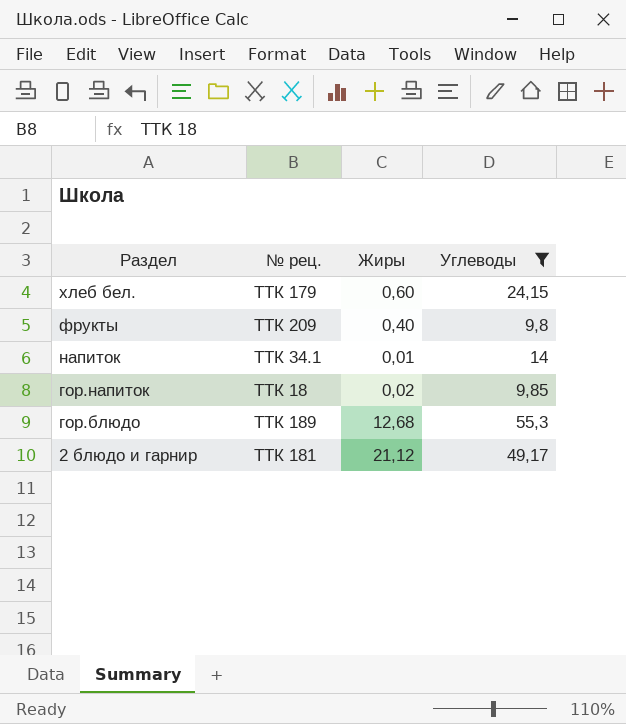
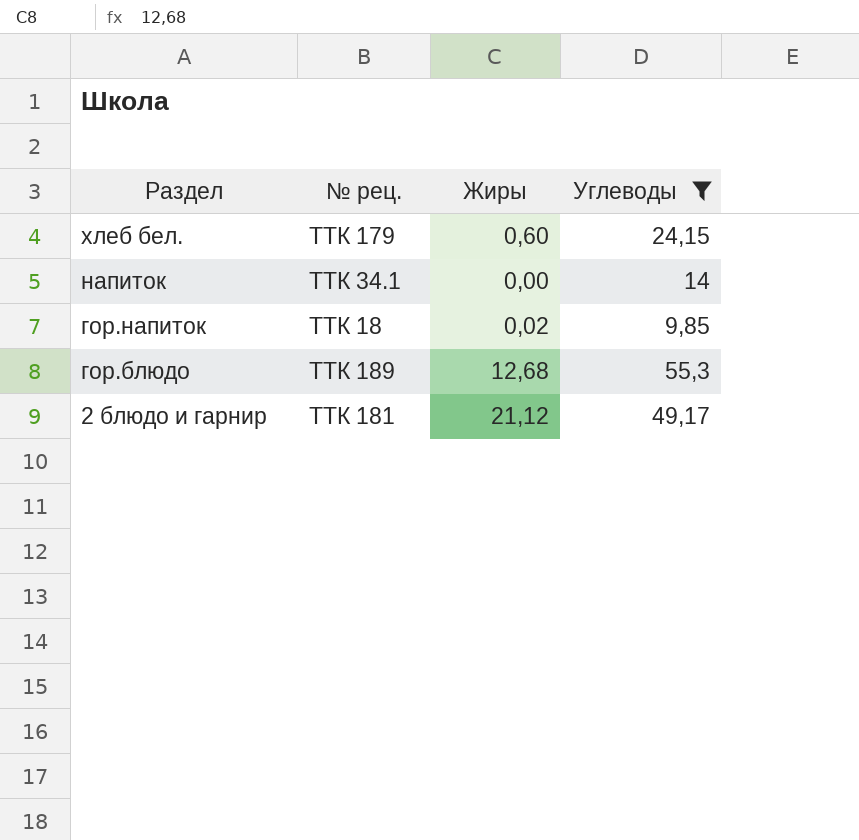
row фрукты: ТТК 209 | 0,40 | 9,8 -> none
напиток | Жиры: 0,01 -> 0,00

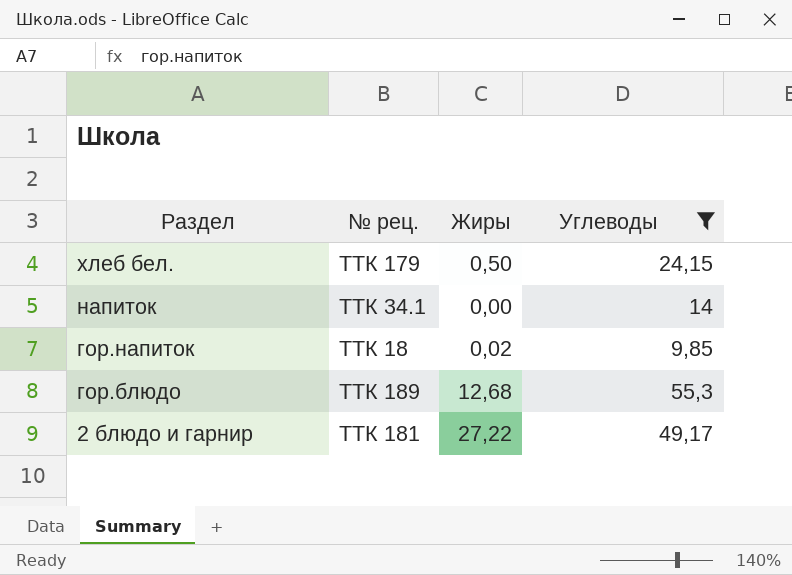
хлеб бел. | Жиры: 0,60 -> 0,50
2 блюдо и гарнир | Жиры: 21,12 -> 27,22

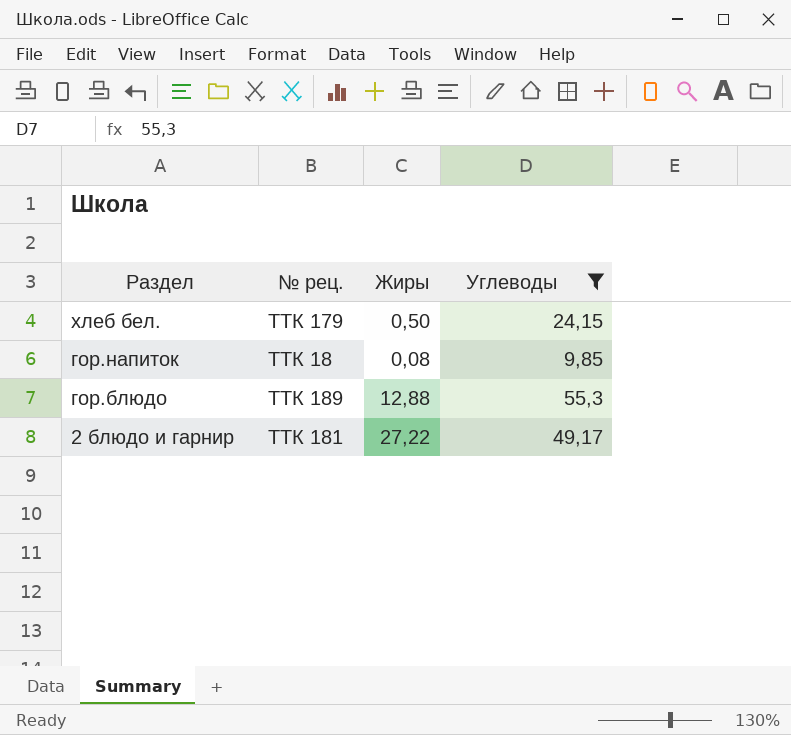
row напиток: ТТК 34.1 | 0,00 | 14 -> none
гор.напиток | Жиры: 0,02 -> 0,08
гор.блюдо | Жиры: 12,68 -> 12,88

